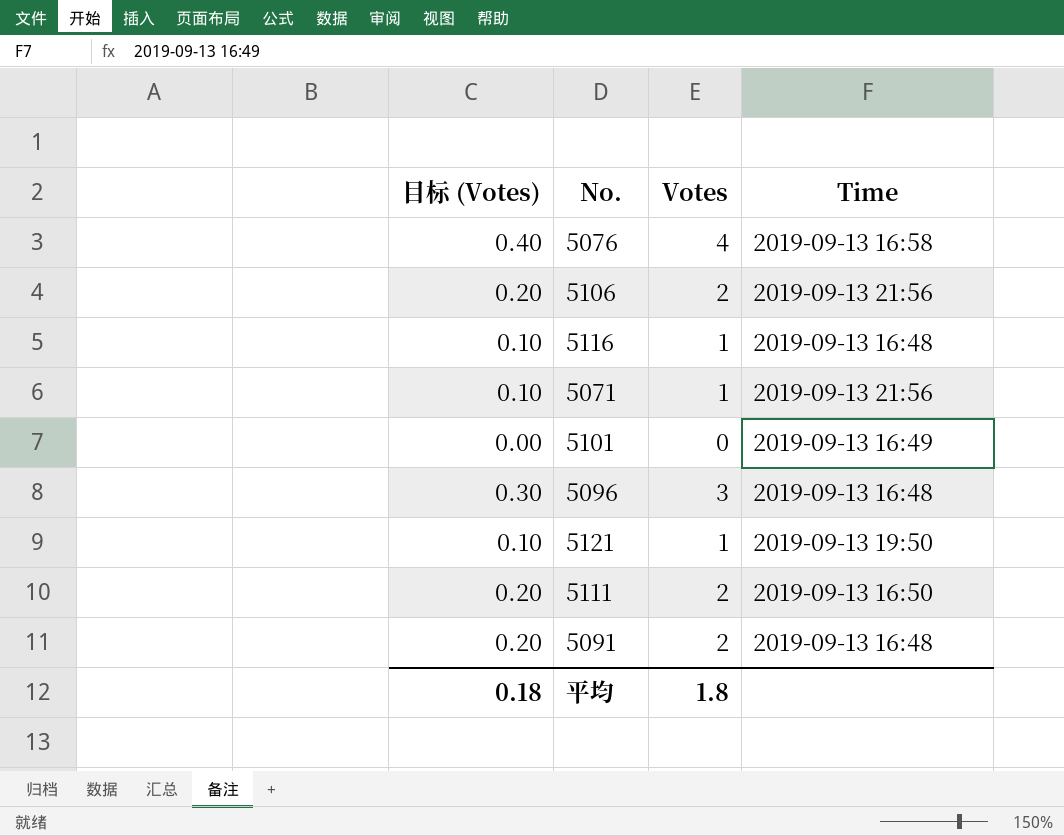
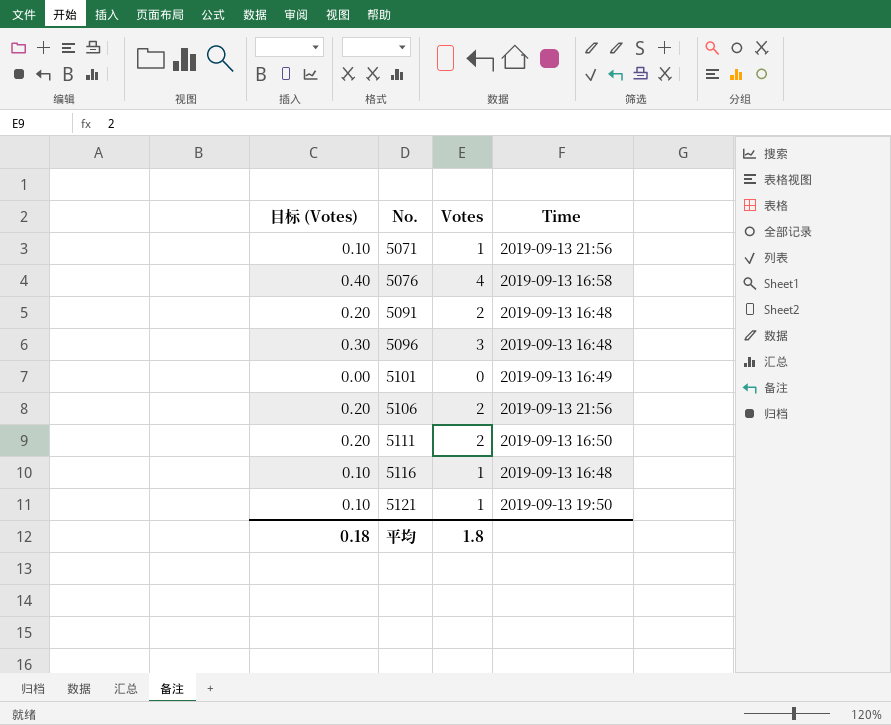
row order: none -> No. ascending

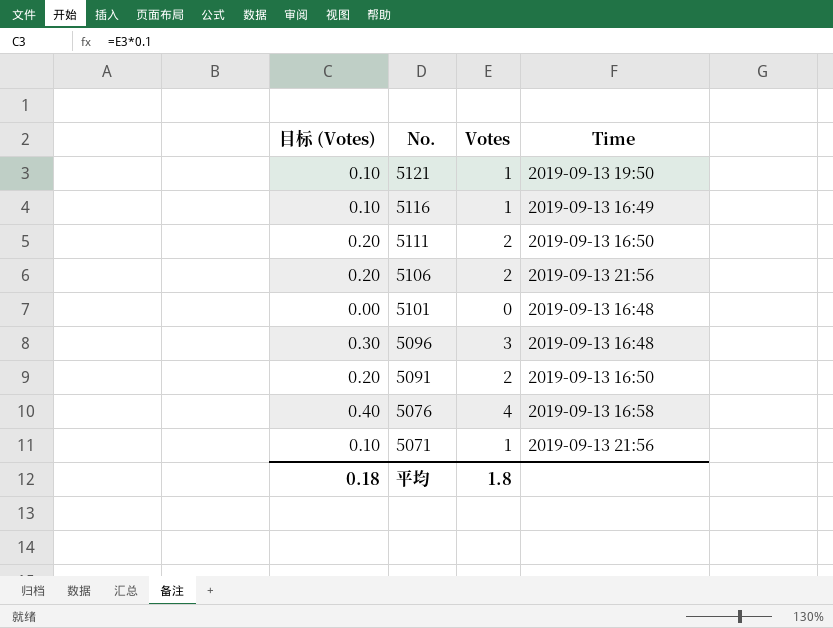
row order: No. ascending -> No. descending
5116 | Time: 2019-09-13 16:48 -> 2019-09-13 16:49
5101 | Time: 2019-09-13 16:49 -> 2019-09-13 16:48
5091 | Time: 2019-09-13 16:48 -> 2019-09-13 16:50

